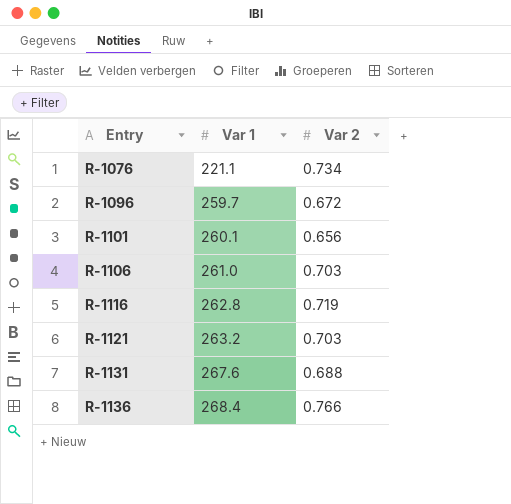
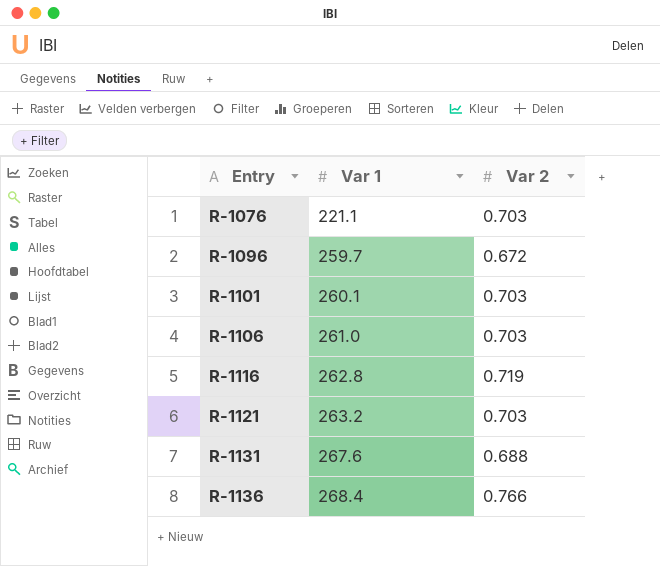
R-1076 | Var 2: 0.734 -> 0.703
R-1101 | Var 2: 0.656 -> 0.703

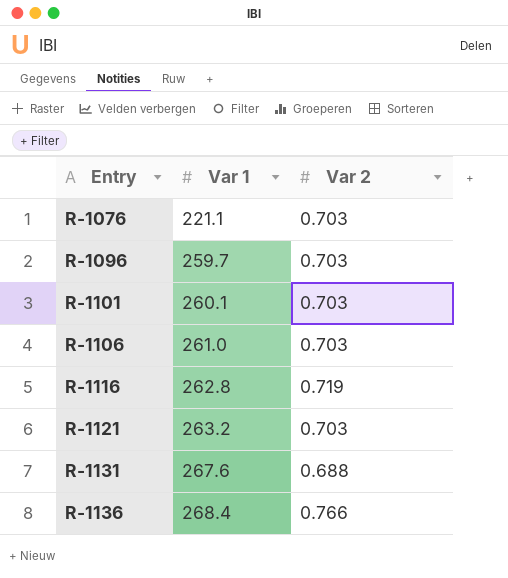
R-1096 | Var 2: 0.672 -> 0.703

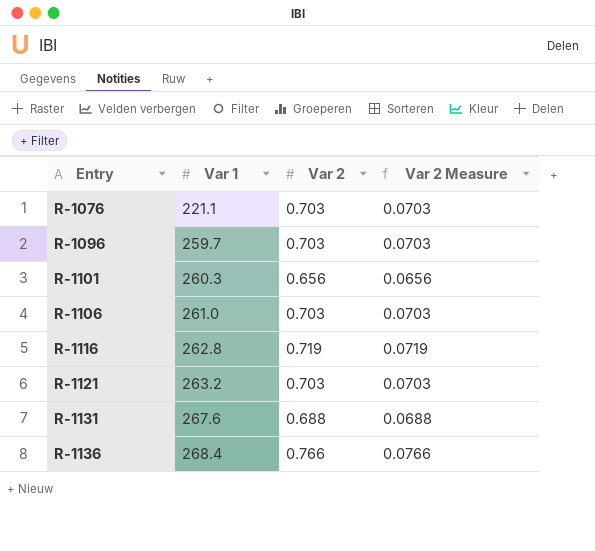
column Var 2 Measure | formula: none -> [Var 2] * 0.1
R-1101 | Var 1: 260.1 -> 260.3
R-1101 | Var 2: 0.703 -> 0.656

